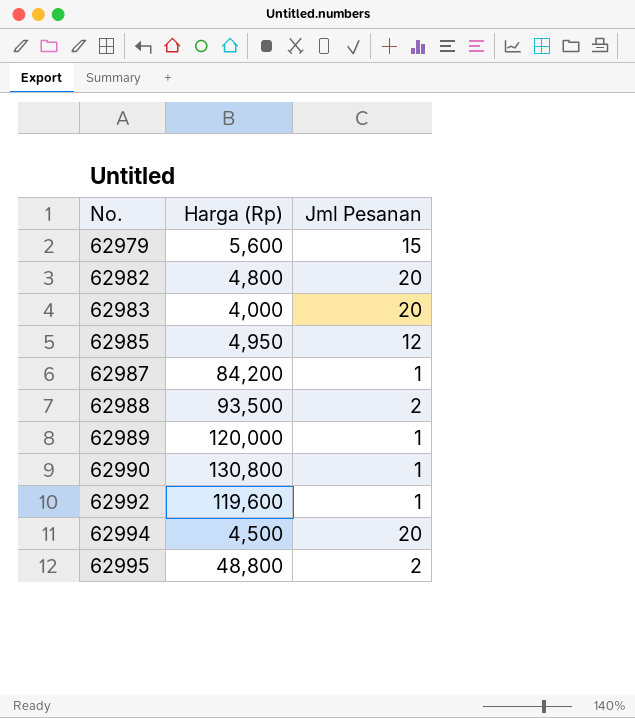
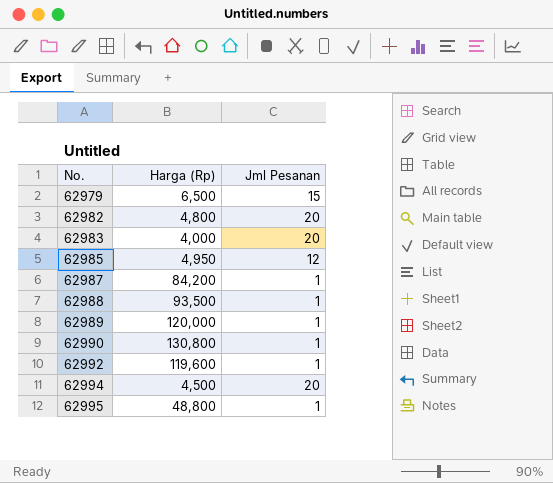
62979 | Harga (Rp): 5,600 -> 6,500
62988 | Jml Pesanan: 2 -> 1
62995 | Jml Pesanan: 2 -> 1

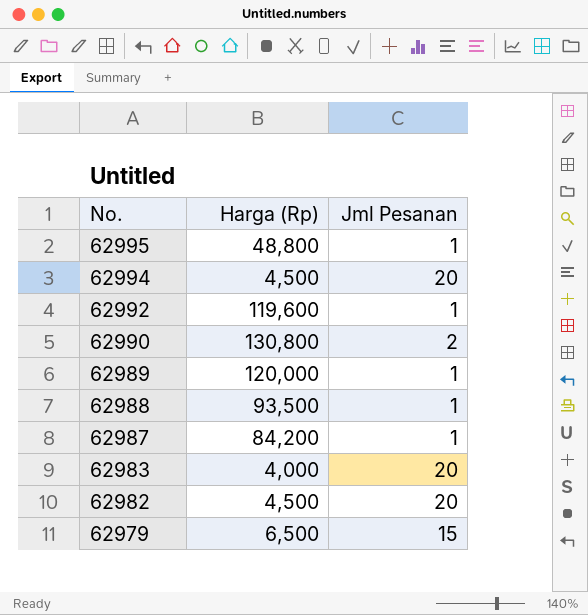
row order: No. ascending -> No. descending
row 62985: 4,950 | 12 -> none
62990 | Jml Pesanan: 1 -> 2
62982 | Harga (Rp): 4,800 -> 4,500

